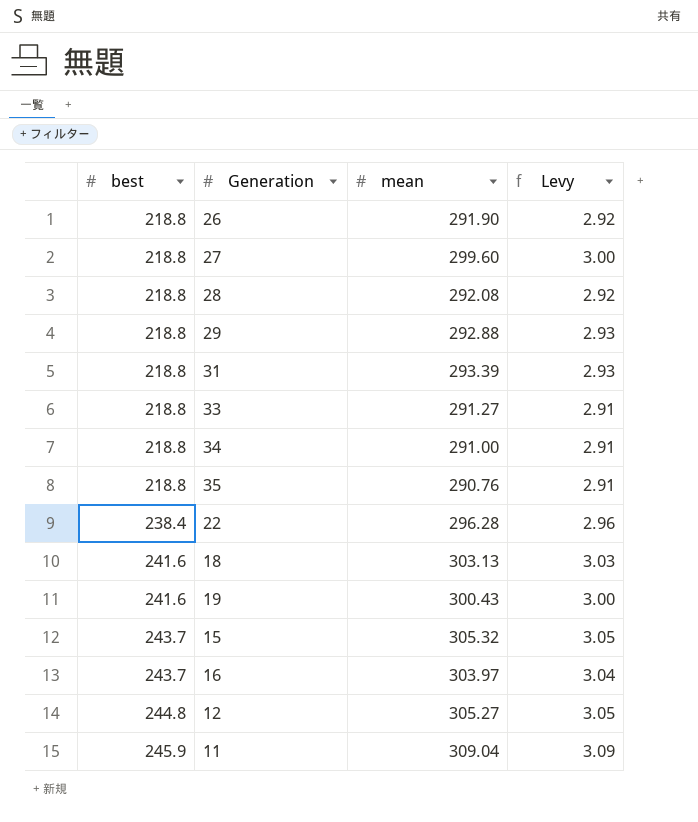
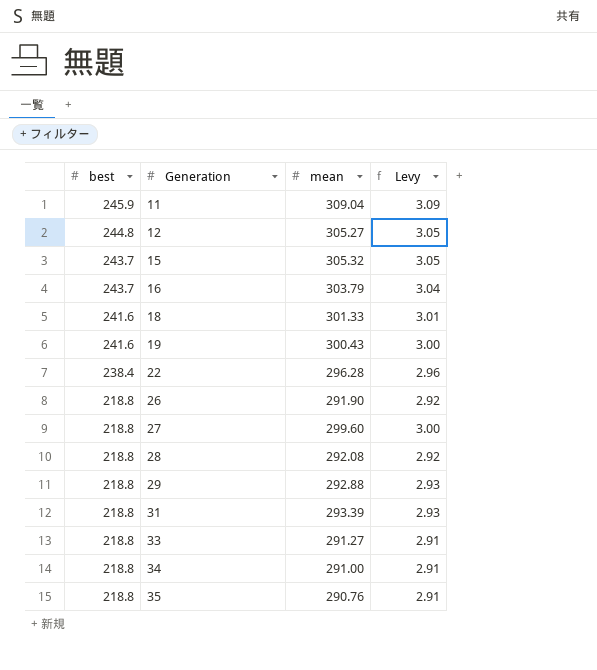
row order: best ascending -> best descending
16 | mean: 303.97 -> 303.79
18 | mean: 303.13 -> 301.33
18 | Levy: 3.03 -> 3.01

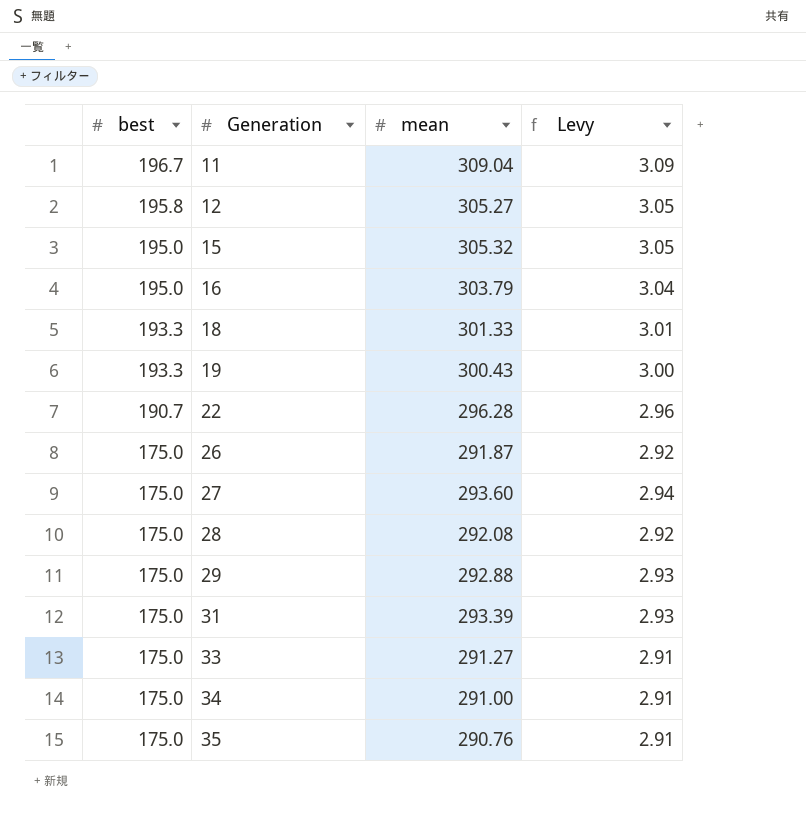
11 | best: 245.9 -> 196.7
12 | best: 244.8 -> 195.8
15 | best: 243.7 -> 195.0
16 | best: 243.7 -> 195.0
18 | best: 241.6 -> 193.3
19 | best: 241.6 -> 193.3
22 | best: 238.4 -> 190.7
26 | best: 218.8 -> 175.0
26 | mean: 291.90 -> 291.87
27 | best: 218.8 -> 175.0
27 | mean: 299.60 -> 293.60
27 | Levy: 3.00 -> 2.94
28 | best: 218.8 -> 175.0
29 | best: 218.8 -> 175.0
31 | best: 218.8 -> 175.0
33 | best: 218.8 -> 175.0
34 | best: 218.8 -> 175.0
35 | best: 218.8 -> 175.0

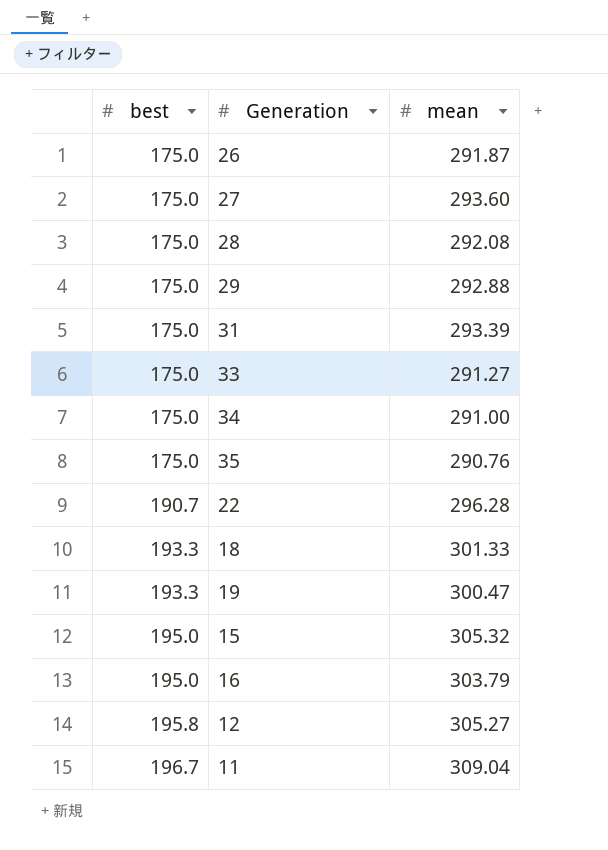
row order: best descending -> best ascending
column Levy | formula: [mean] * 0.01 -> none
19 | mean: 300.43 -> 300.47

